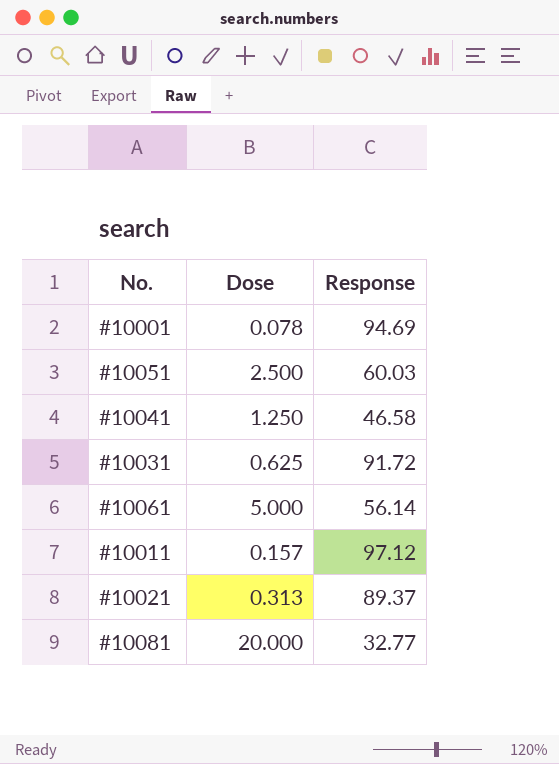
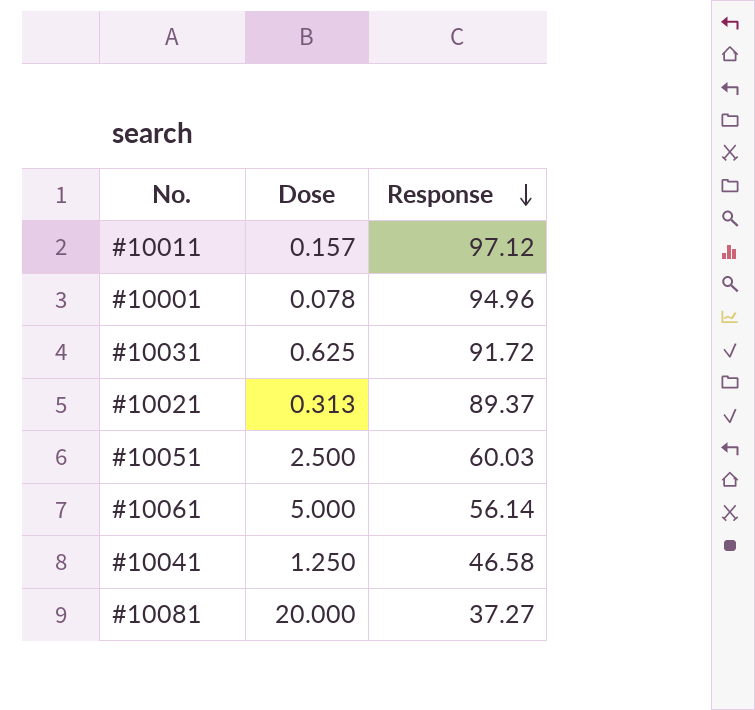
row order: none -> Response descending
#10001 | Response: 94.69 -> 94.96
#10081 | Response: 32.77 -> 37.27

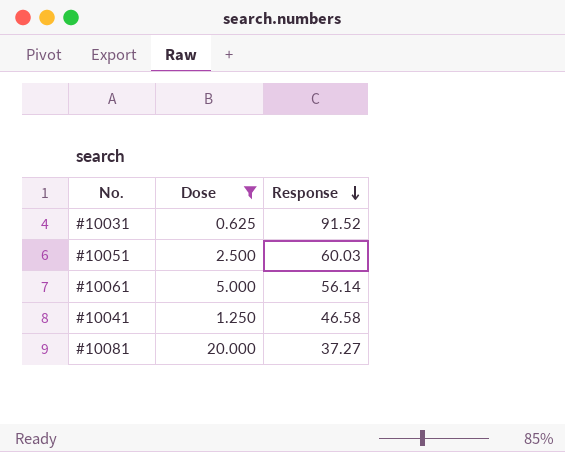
filter: none -> Dose >= 0.625
#10031 | Response: 91.72 -> 91.52

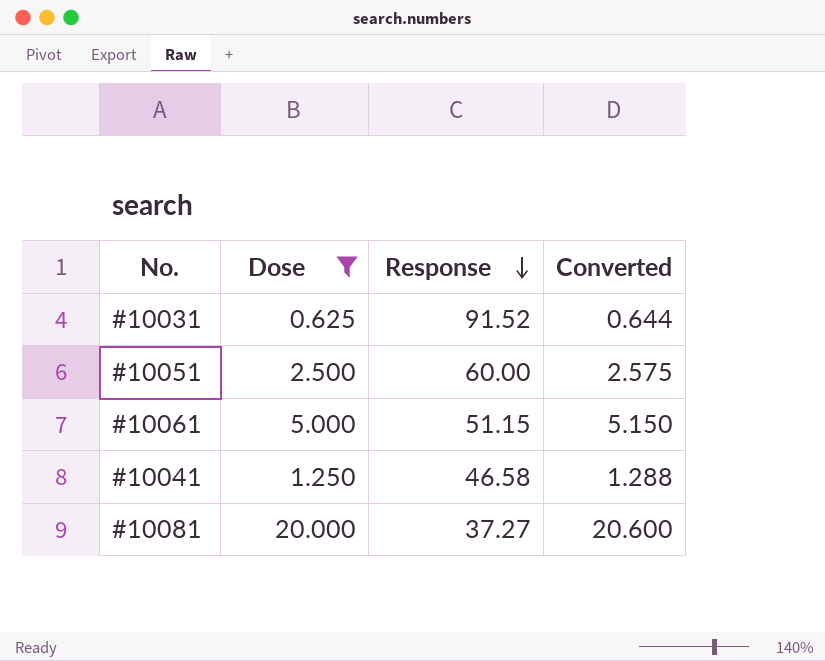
column Converted | formula: none -> [Dose] * 1.03
#10051 | Response: 60.03 -> 60.00
#10061 | Response: 56.14 -> 51.15

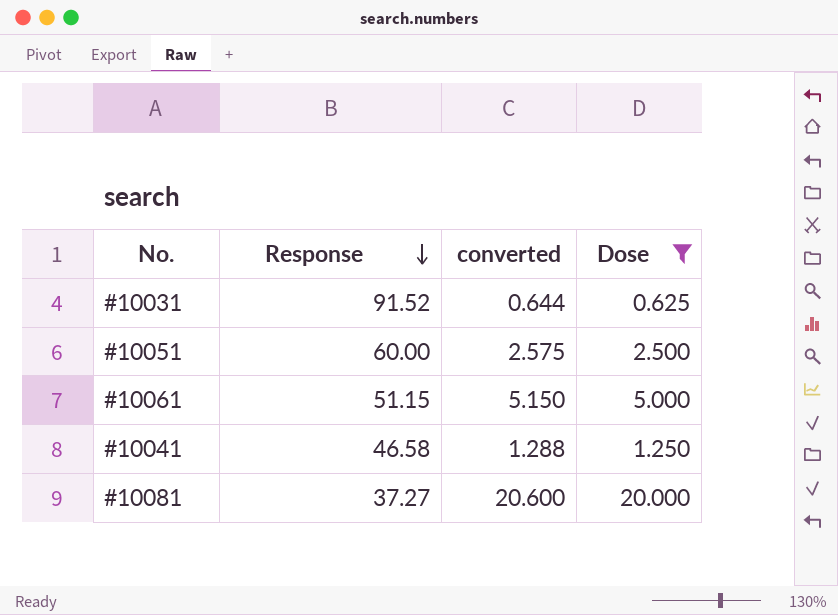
column name: Converted -> converted
column Dose | position: 2 -> 4

